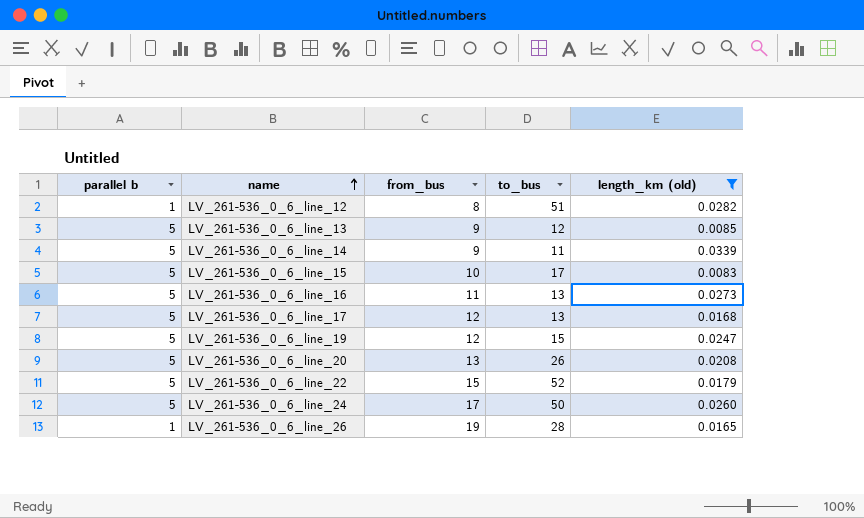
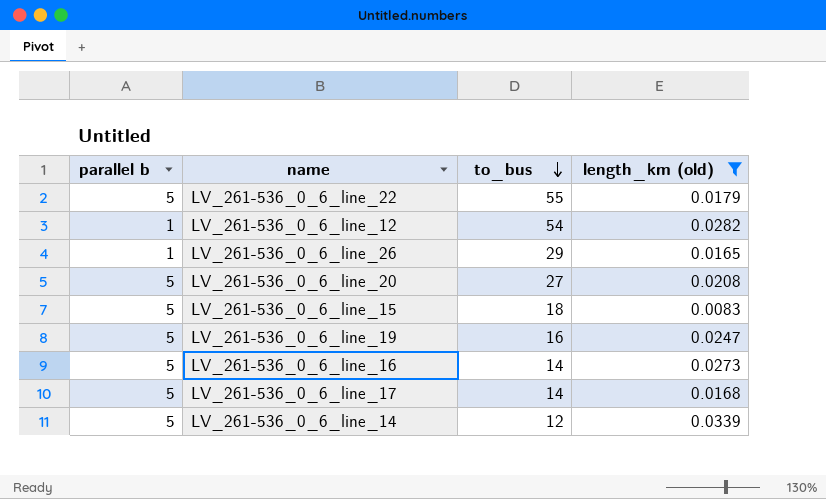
row order: name ascending -> to_bus descending
column from_bus | position: 3 -> none
row LV_261-536_0_6_line_13: 5 | 9 | 12 | 0.0085 -> none
row LV_261-536_0_6_line_24: 5 | 17 | 50 | 0.0260 -> none
LV_261-536_0_6_line_22 | to_bus: 52 -> 55
LV_261-536_0_6_line_12 | to_bus: 51 -> 54
LV_261-536_0_6_line_26 | to_bus: 28 -> 29
LV_261-536_0_6_line_20 | to_bus: 26 -> 27
LV_261-536_0_6_line_15 | to_bus: 17 -> 18
LV_261-536_0_6_line_19 | to_bus: 15 -> 16
LV_261-536_0_6_line_16 | to_bus: 13 -> 14
LV_261-536_0_6_line_17 | to_bus: 13 -> 14
LV_261-536_0_6_line_14 | to_bus: 11 -> 12

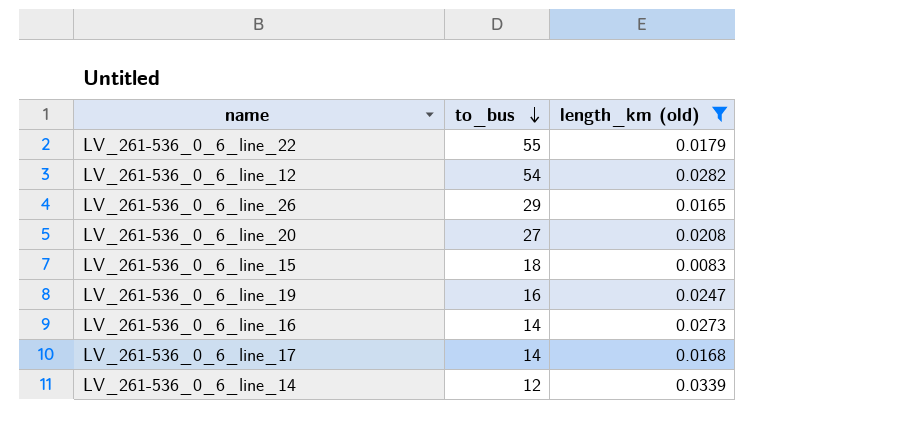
column parallel b | position: 1 -> none

